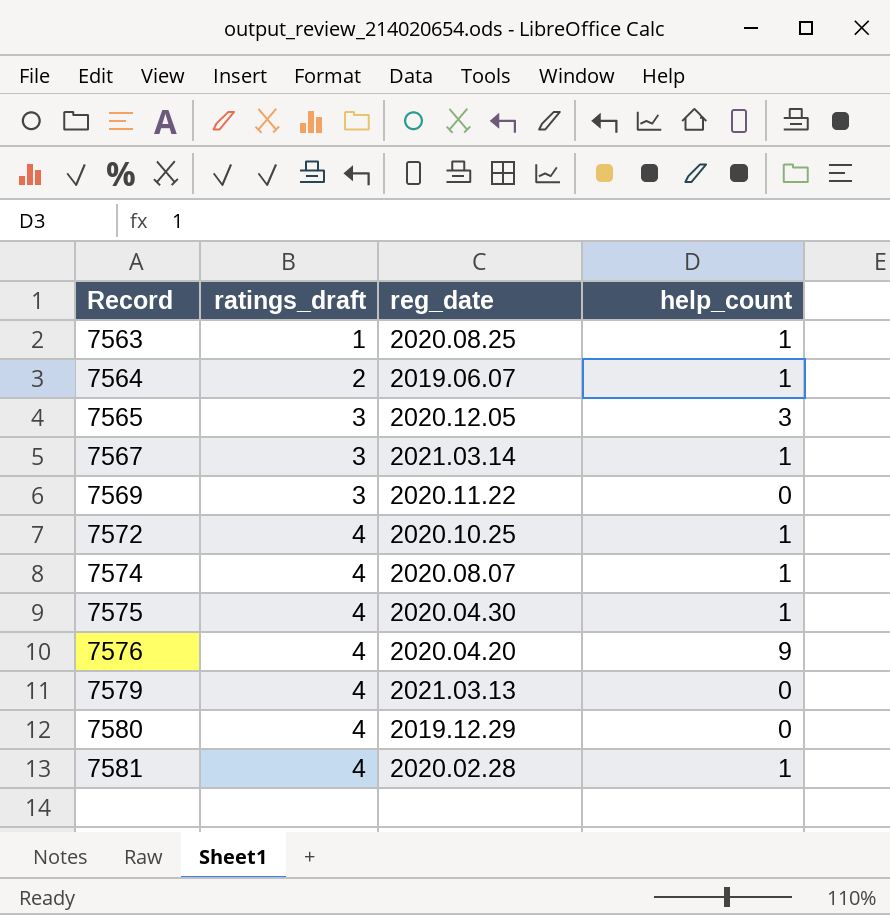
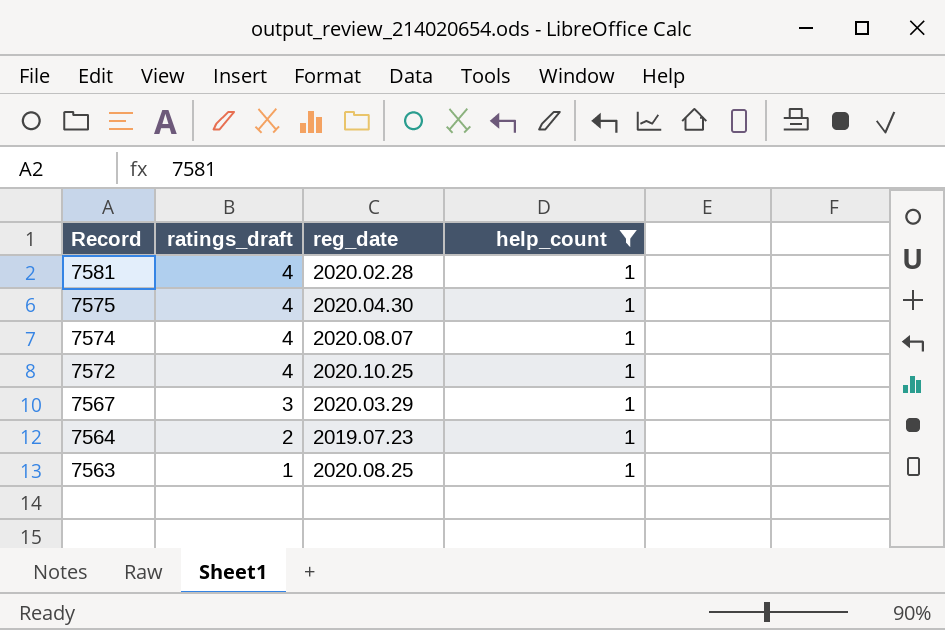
filter: none -> help_count = 1
row order: Record ascending -> Record descending
7567 | reg_date: 2021.03.14 -> 2020.03.29
7564 | reg_date: 2019.06.07 -> 2019.07.23

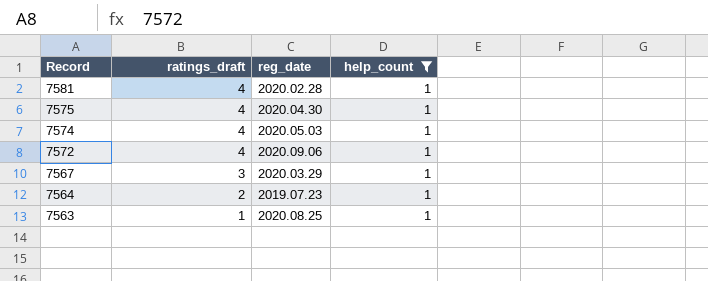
7574 | reg_date: 2020.08.07 -> 2020.05.03
7572 | reg_date: 2020.10.25 -> 2020.09.06

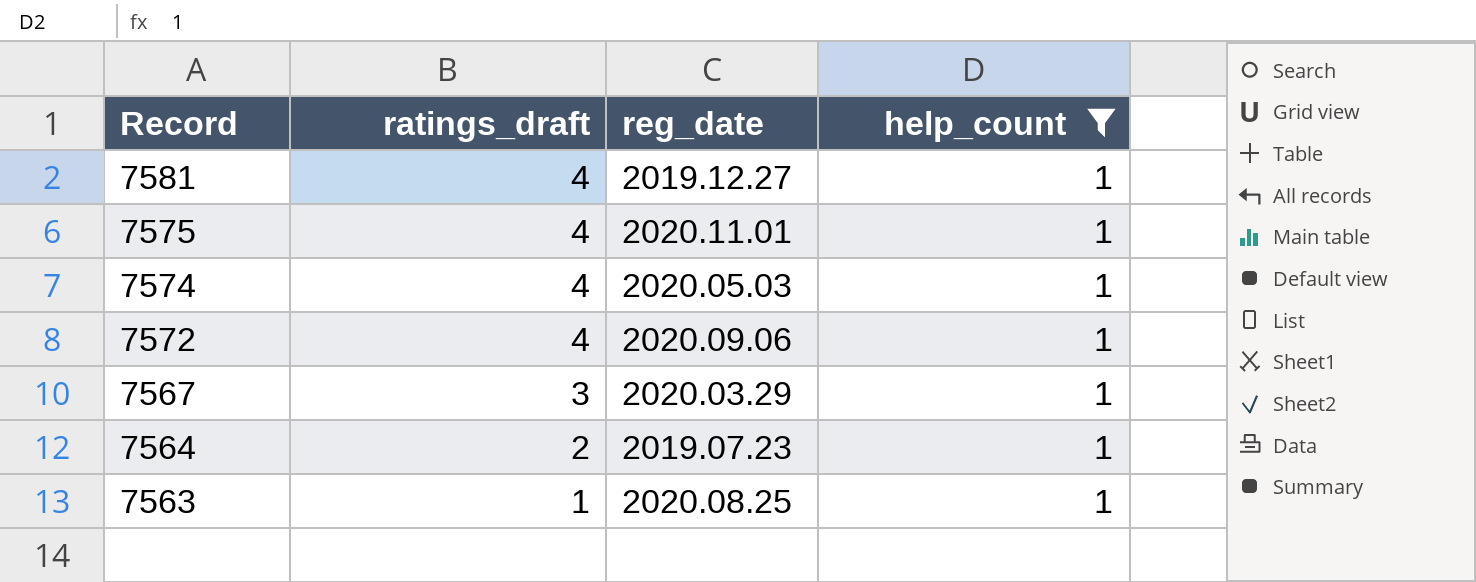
7581 | reg_date: 2020.02.28 -> 2019.12.27
7575 | reg_date: 2020.04.30 -> 2020.11.01

